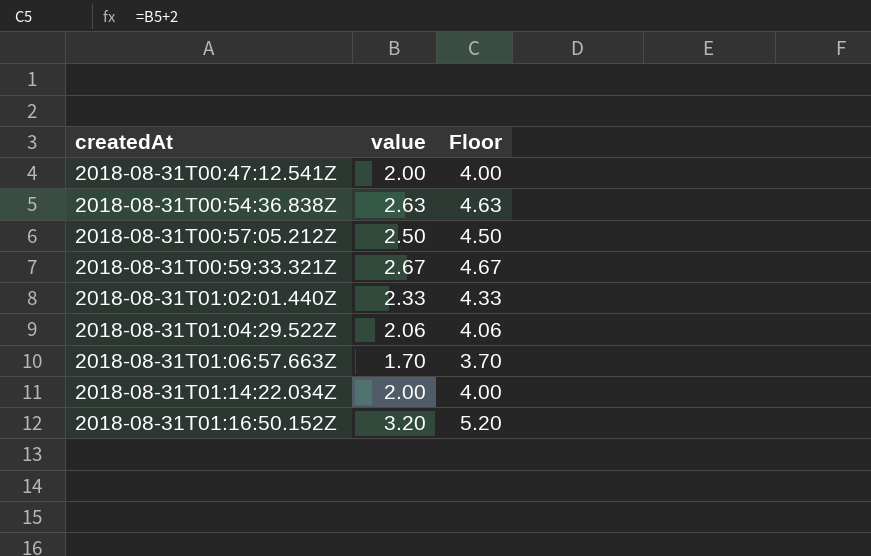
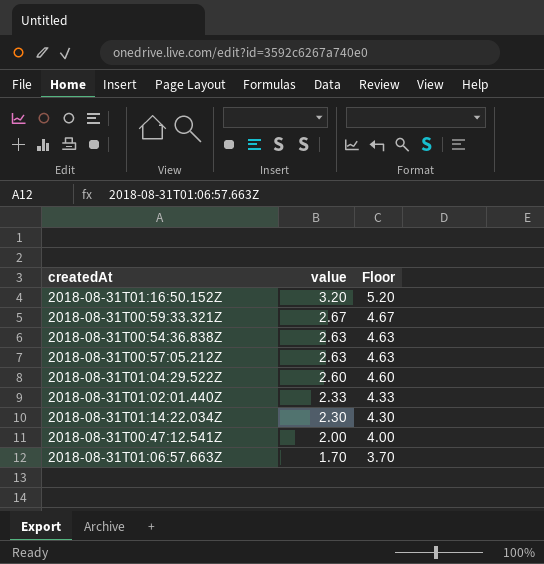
row order: createdAt ascending -> value descending
2018-08-31T00:57:05.212Z | value: 2.50 -> 2.63
2018-08-31T00:57:05.212Z | Floor: 4.50 -> 4.63
2018-08-31T01:04:29.522Z | value: 2.06 -> 2.60
2018-08-31T01:04:29.522Z | Floor: 4.06 -> 4.60
2018-08-31T01:14:22.034Z | value: 2.00 -> 2.30
2018-08-31T01:14:22.034Z | Floor: 4.00 -> 4.30

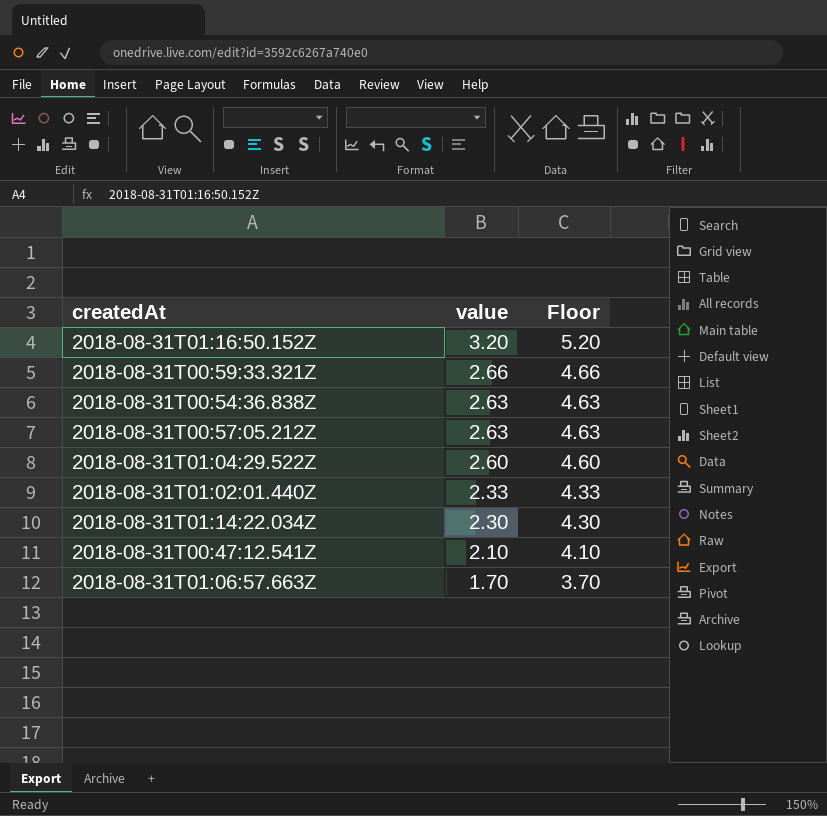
2018-08-31T00:59:33.321Z | value: 2.67 -> 2.66
2018-08-31T00:59:33.321Z | Floor: 4.67 -> 4.66
2018-08-31T00:47:12.541Z | value: 2.00 -> 2.10
2018-08-31T00:47:12.541Z | Floor: 4.00 -> 4.10

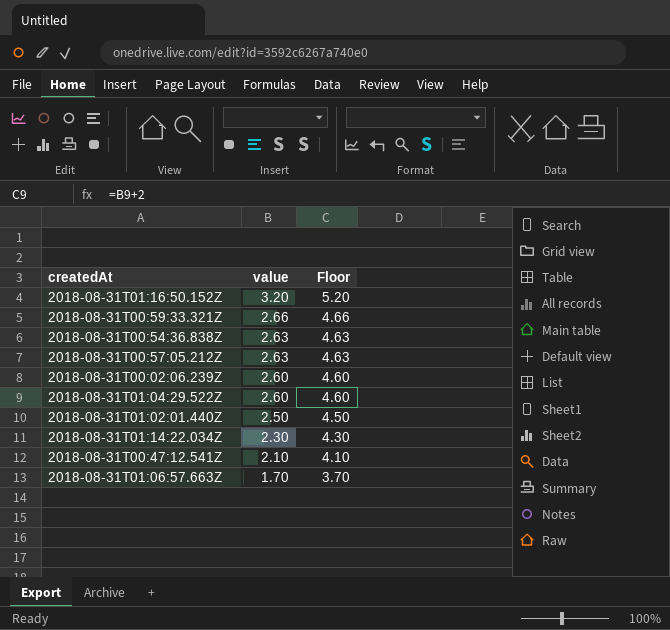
row 2018-08-31T00:02:06.239Z: none -> 2.60 | 4.60
2018-08-31T01:02:01.440Z | value: 2.33 -> 2.50
2018-08-31T01:02:01.440Z | Floor: 4.33 -> 4.50

